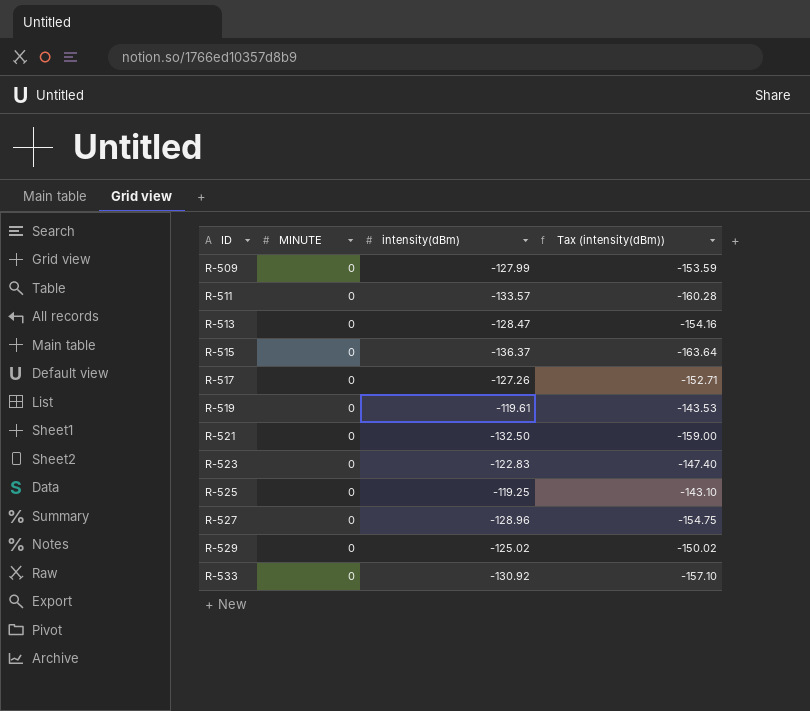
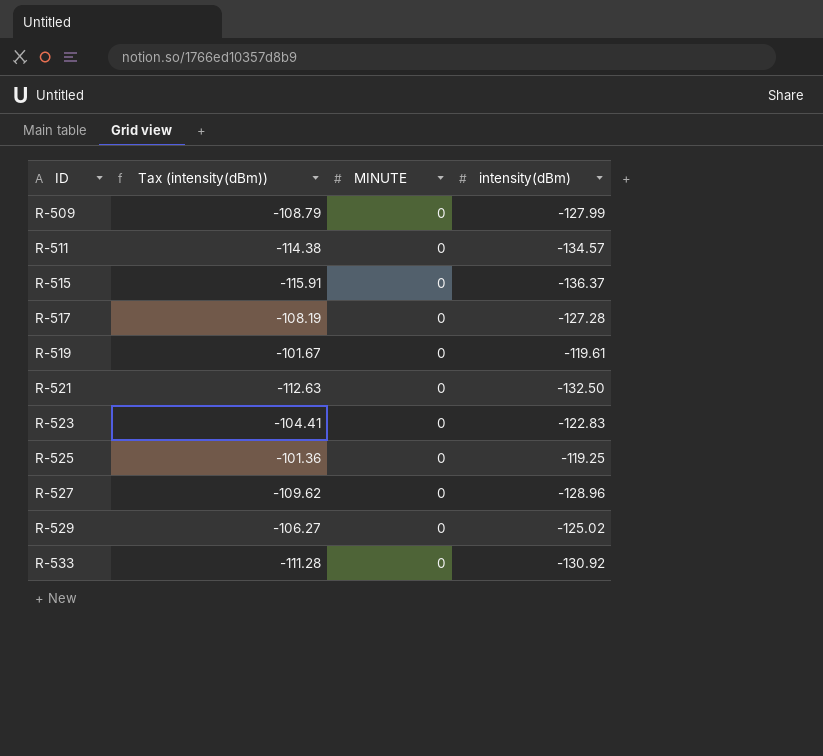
column Tax (intensity(dBm)) | formula: [intensity(dBm)] * 1.2 -> [intensity(dBm)] * 0.85
column Tax (intensity(dBm)) | position: 4 -> 2
row R-513: 0 | -128.47 | -154.16 -> none
R-511 | intensity(dBm): -133.57 -> -134.57
R-517 | intensity(dBm): -127.26 -> -127.28

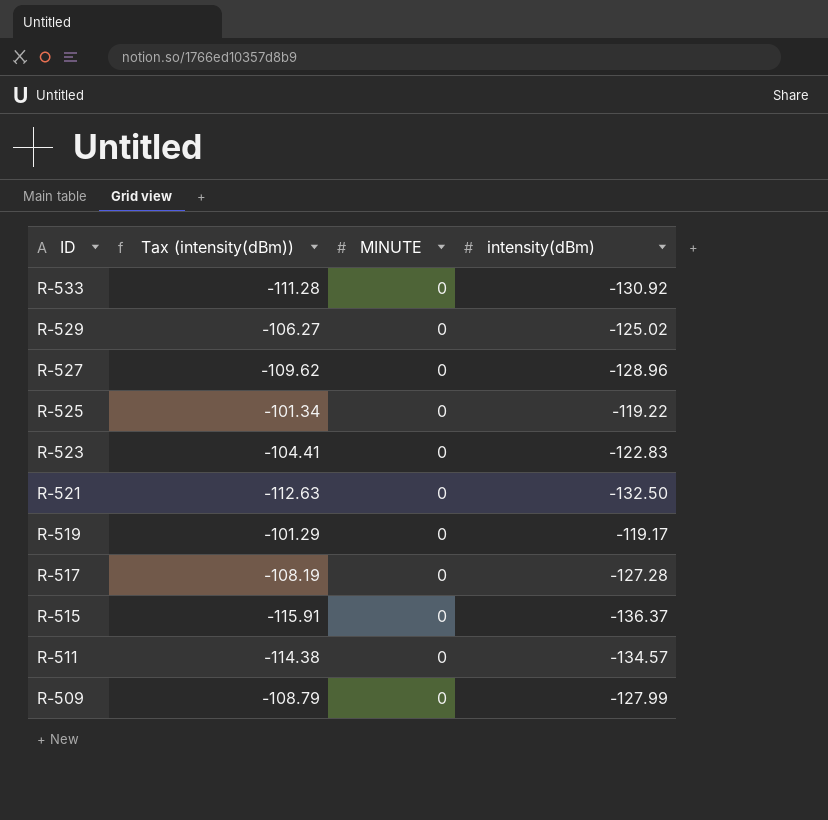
row order: ID ascending -> ID descending
R-525 | Tax (intensity(dBm)): -101.36 -> -101.34
R-525 | intensity(dBm): -119.25 -> -119.22
R-519 | Tax (intensity(dBm)): -101.67 -> -101.29
R-519 | intensity(dBm): -119.61 -> -119.17

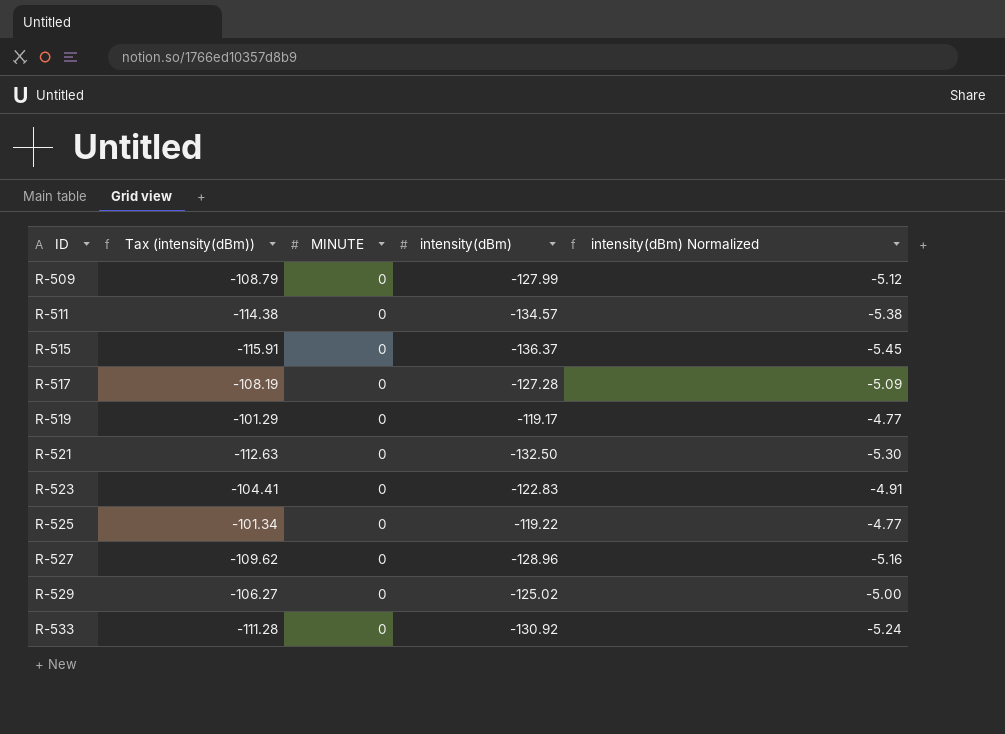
row order: ID descending -> ID ascending
column intensity(dBm) Normalized | formula: none -> [intensity(dBm)] * 0.04

